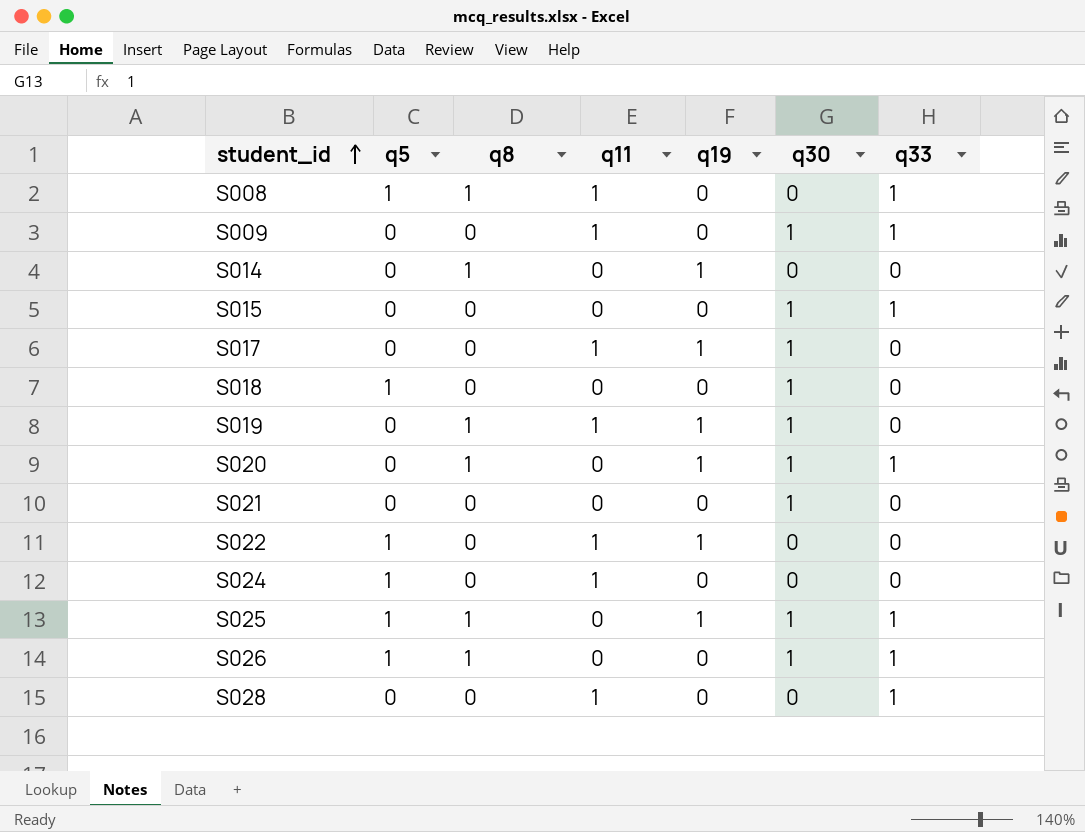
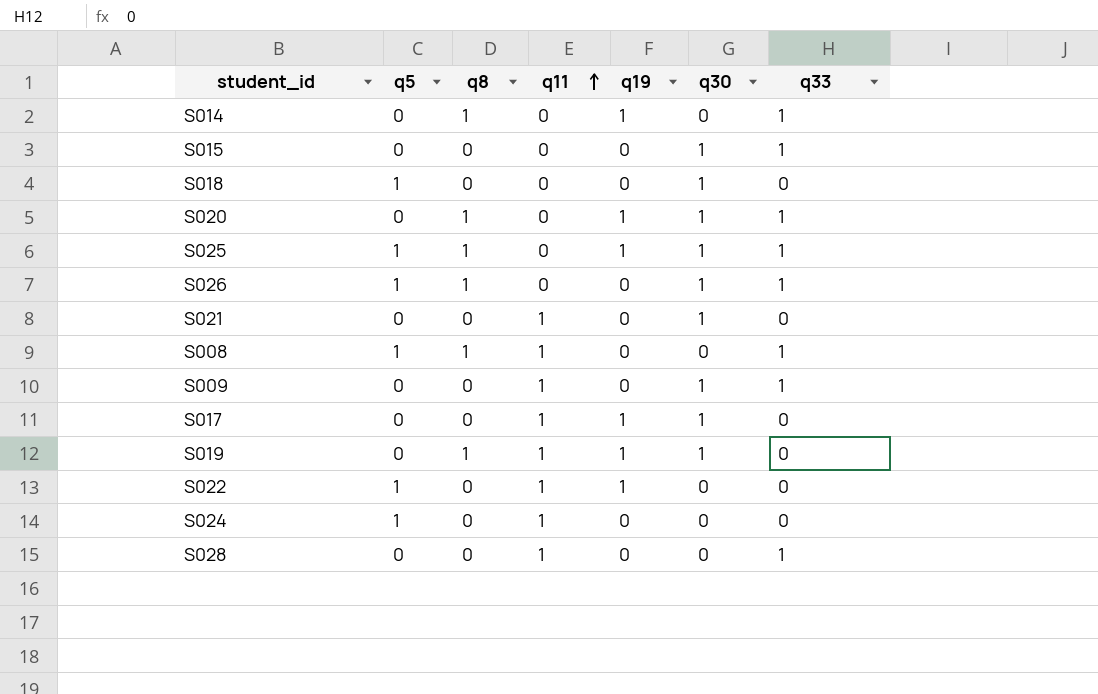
row order: student_id ascending -> q11 ascending
S014 | q33: 0 -> 1
S021 | q11: 0 -> 1

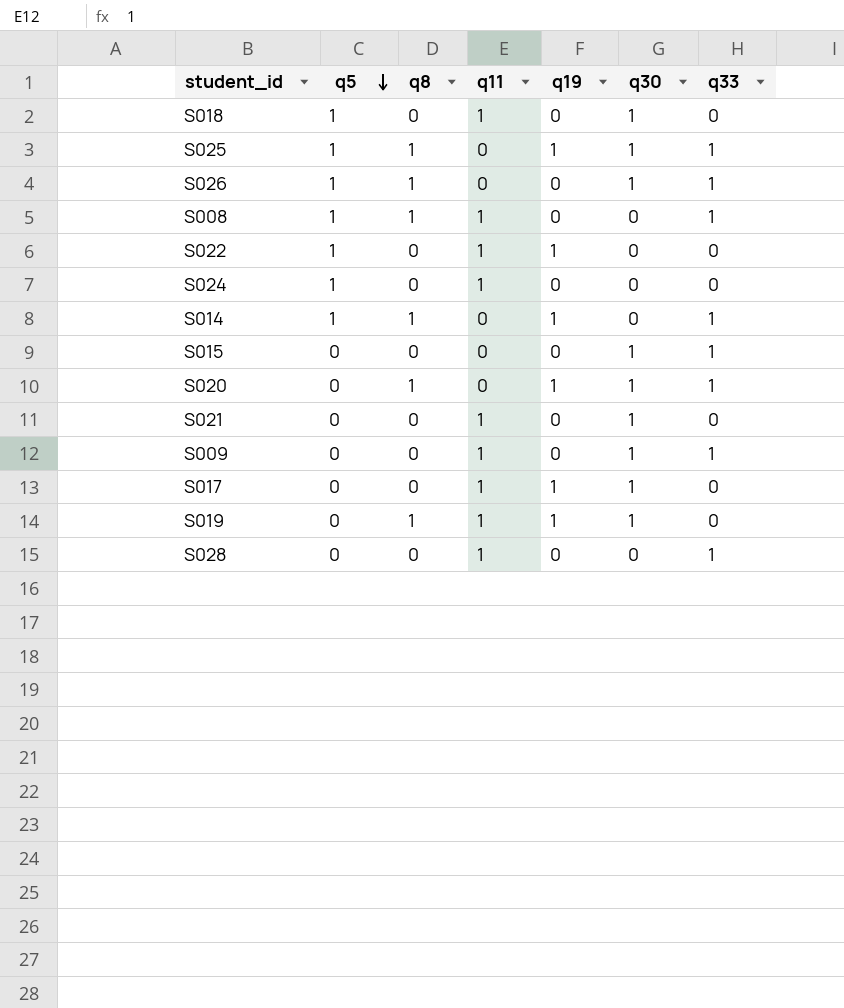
row order: q11 ascending -> q5 descending
S018 | q11: 0 -> 1
S014 | q5: 0 -> 1

